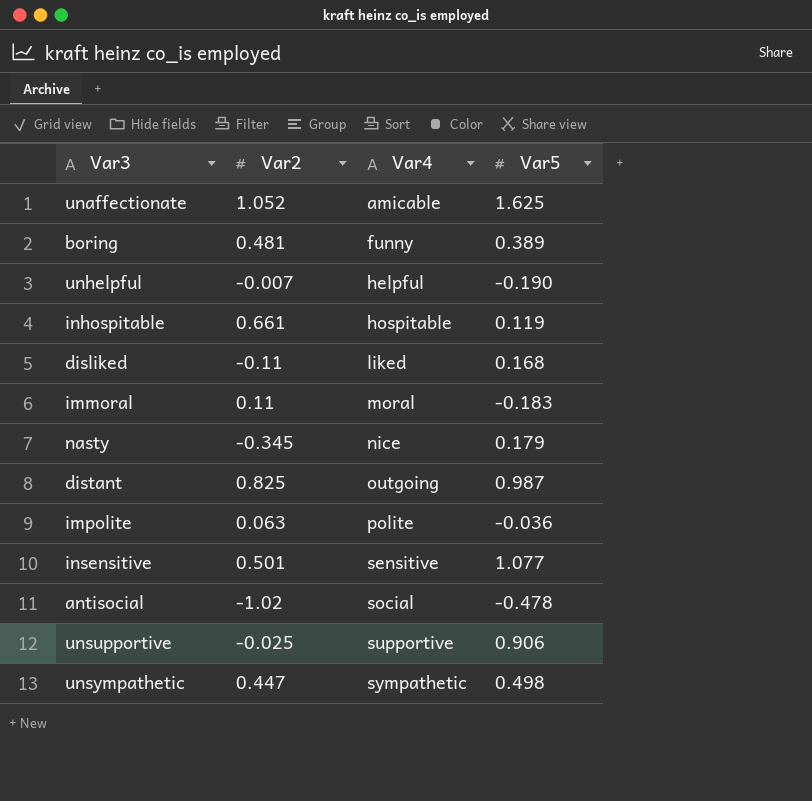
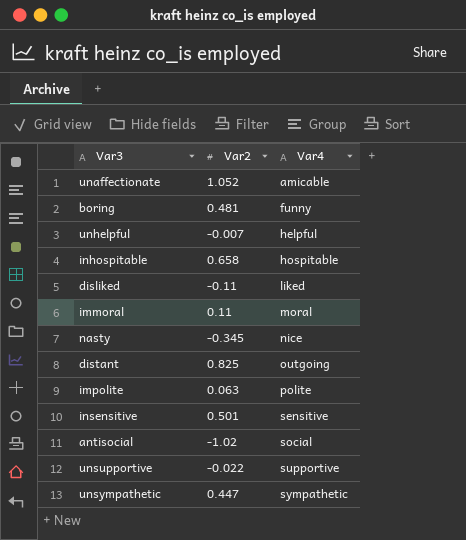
column Var5 | position: 4 -> none
inhospitable | Var2: 0.661 -> 0.658
unsupportive | Var2: -0.025 -> -0.022

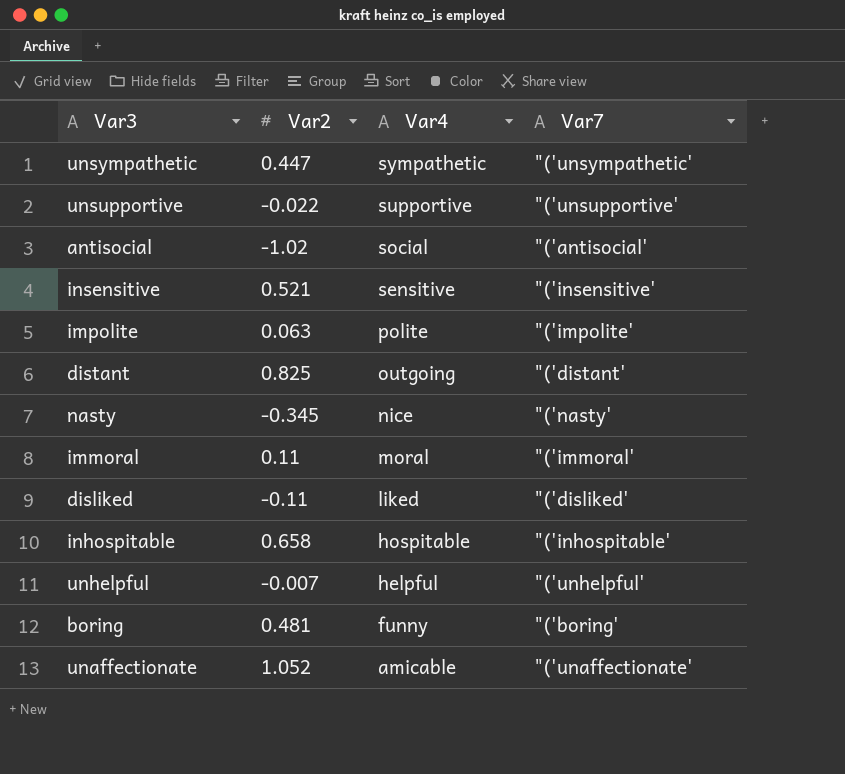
row order: Var4 ascending -> Var4 descending
column Var7 | position: none -> 4
insensitive | Var2: 0.501 -> 0.521

